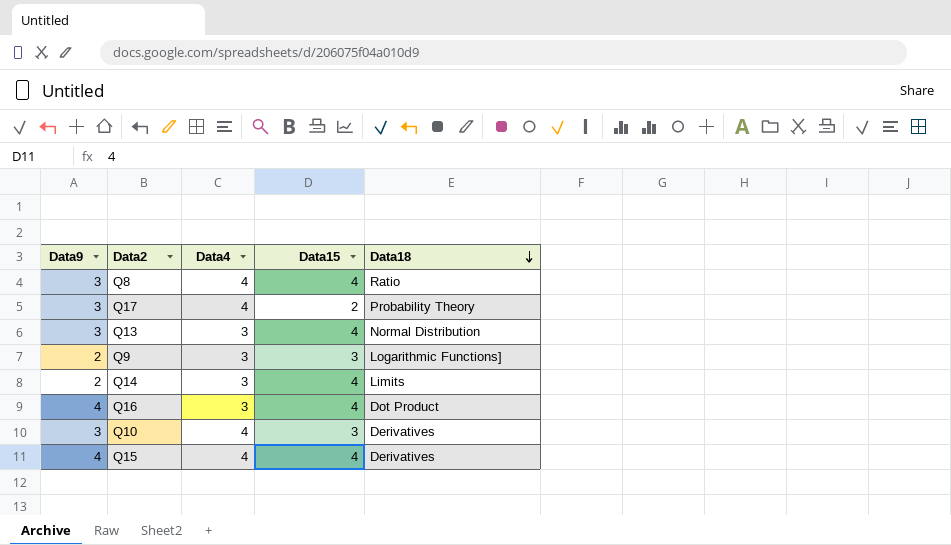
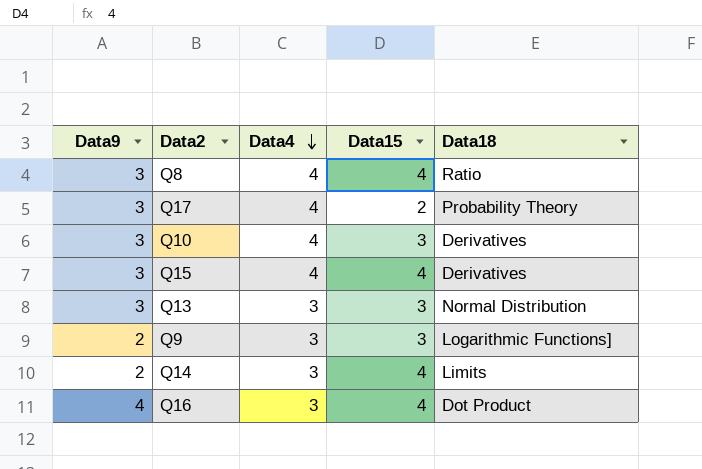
row order: Data18 descending -> Data4 descending
Q15 | Data9: 4 -> 3
Q13 | Data15: 4 -> 3

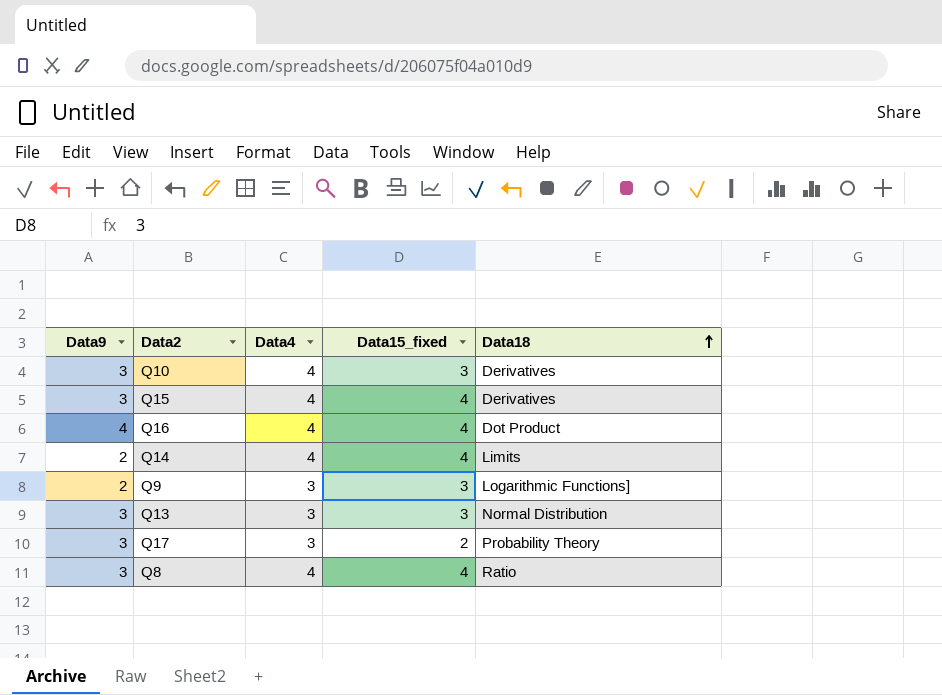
row order: Data4 descending -> Data18 ascending
column name: Data15 -> Data15_fixed
Q16 | Data4: 3 -> 4
Q14 | Data4: 3 -> 4
Q17 | Data4: 4 -> 3

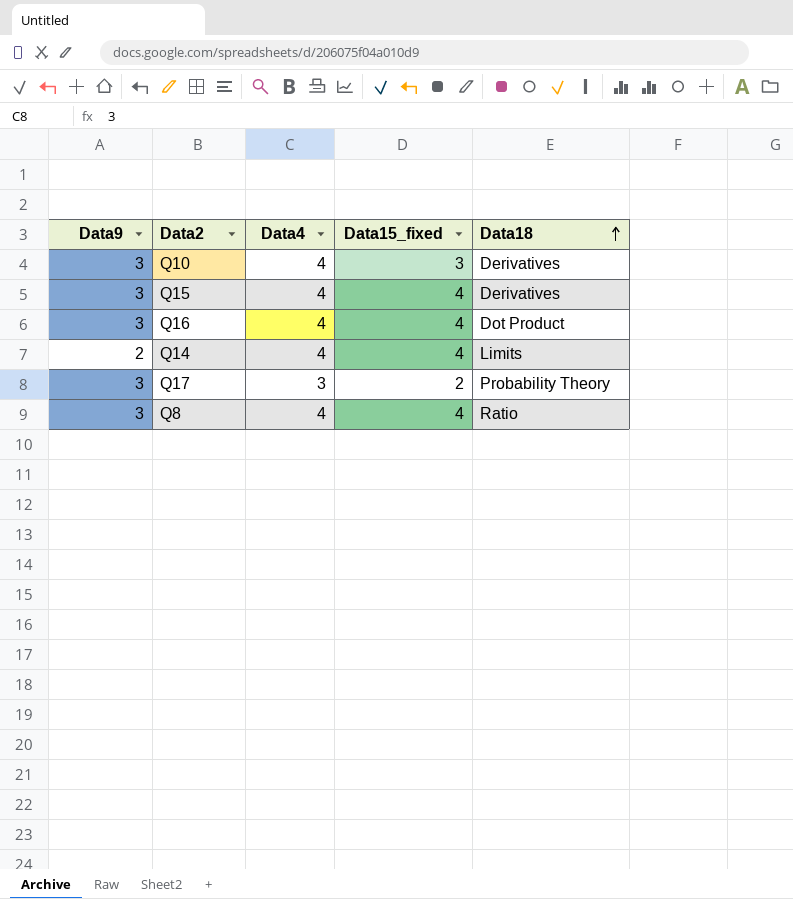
row Q9: 2 | 3 | 3 | Logarithmic Functions] -> none
row Q13: 3 | 3 | 3 | Normal Distribution -> none
Q16 | Data9: 4 -> 3

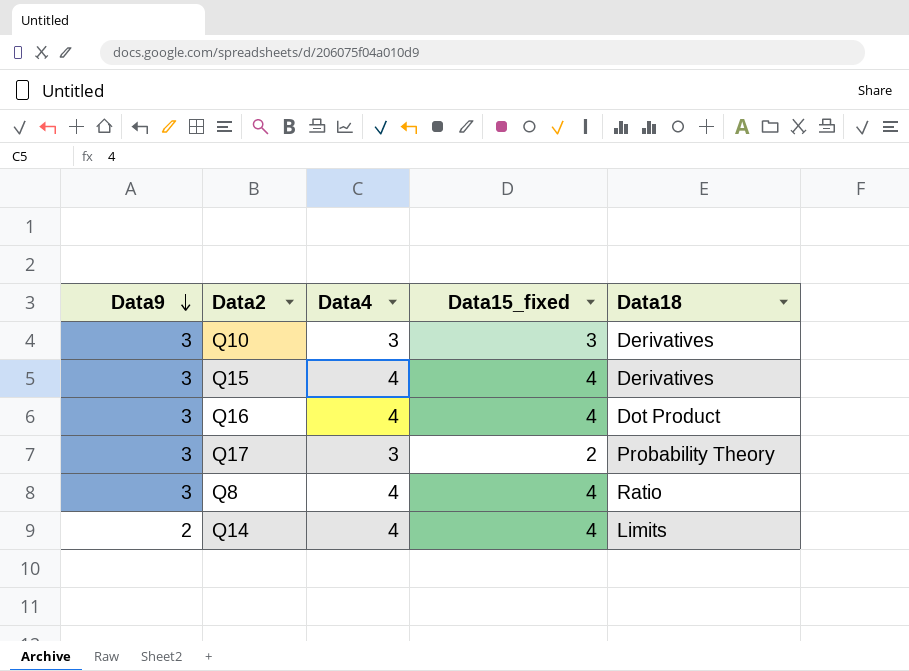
row order: Data18 ascending -> Data9 descending
Q10 | Data4: 4 -> 3

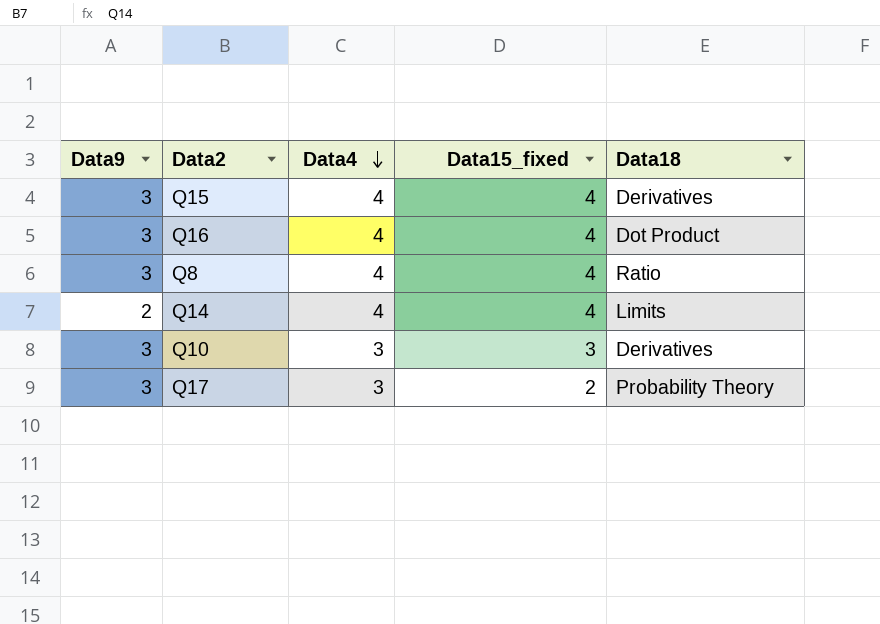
row order: Data9 descending -> Data4 descending

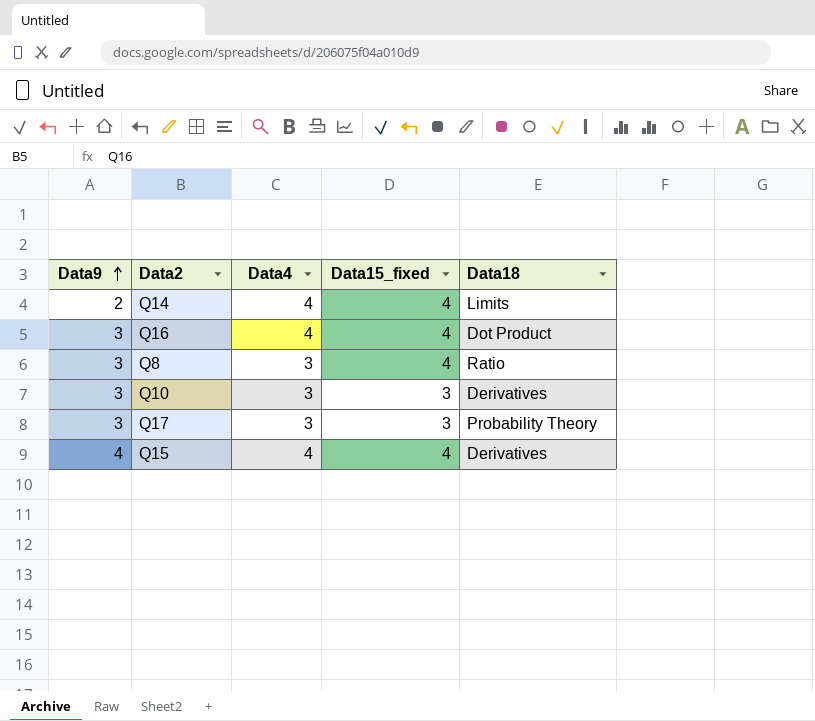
row order: Data4 descending -> Data9 ascending
Q8 | Data4: 4 -> 3
Q17 | Data15_fixed: 2 -> 3
Q15 | Data9: 3 -> 4

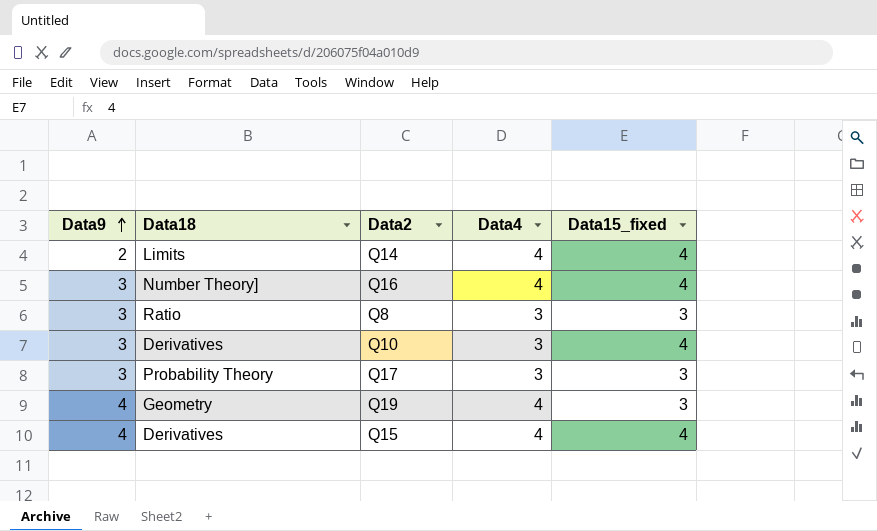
column Data18 | position: 5 -> 2
Q16 | Data18: Dot Product -> Number Theory]
Q8 | Data15_fixed: 4 -> 3
Q10 | Data15_fixed: 3 -> 4
row Q19: none -> 4 | Geometry | 4 | 3

